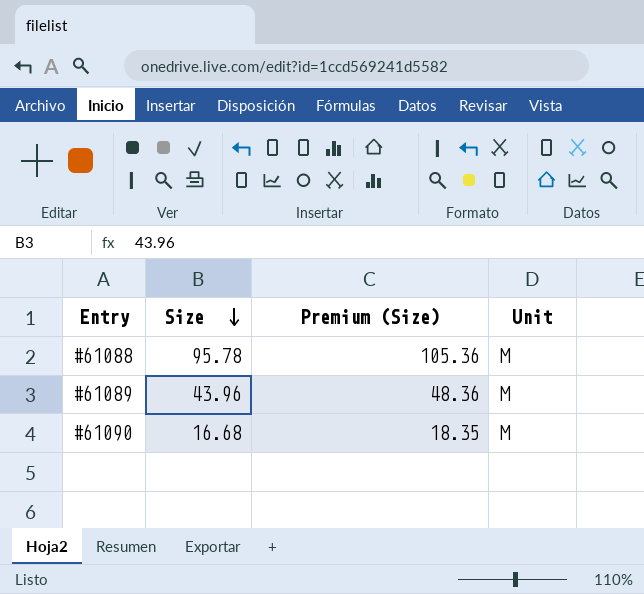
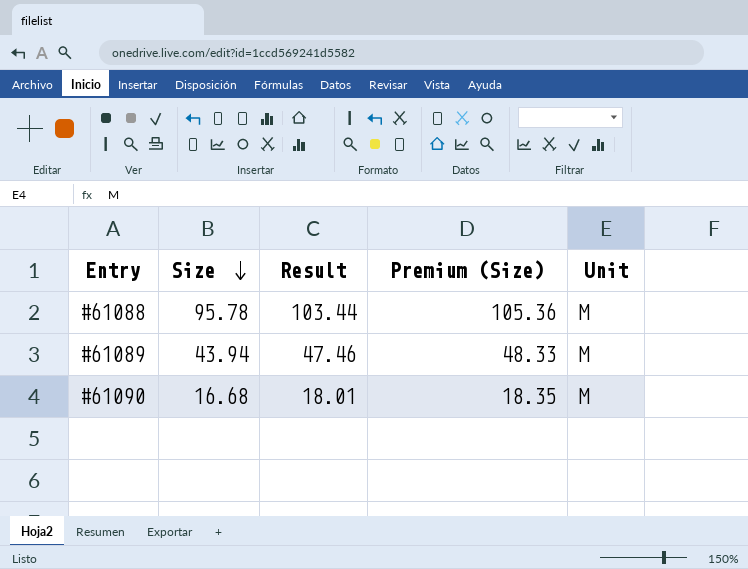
column Result | formula: none -> [Size] * 1.08
#61089 | Size: 43.96 -> 43.94
#61089 | Premium (Size): 48.36 -> 48.33

